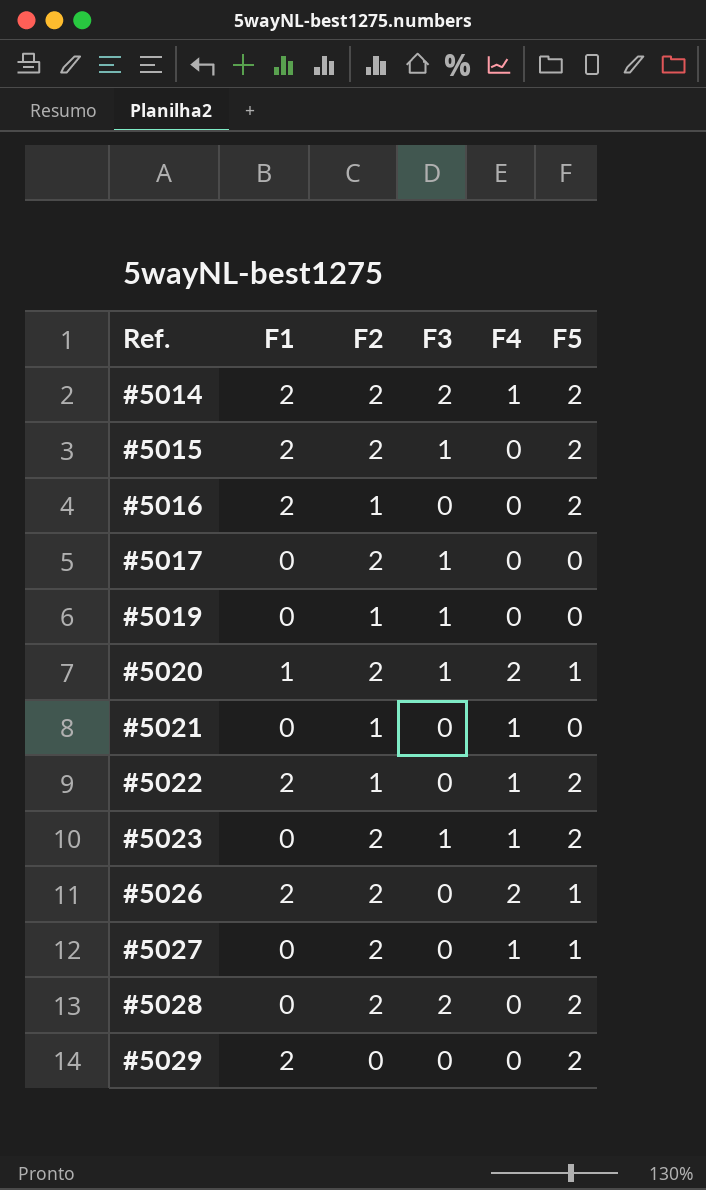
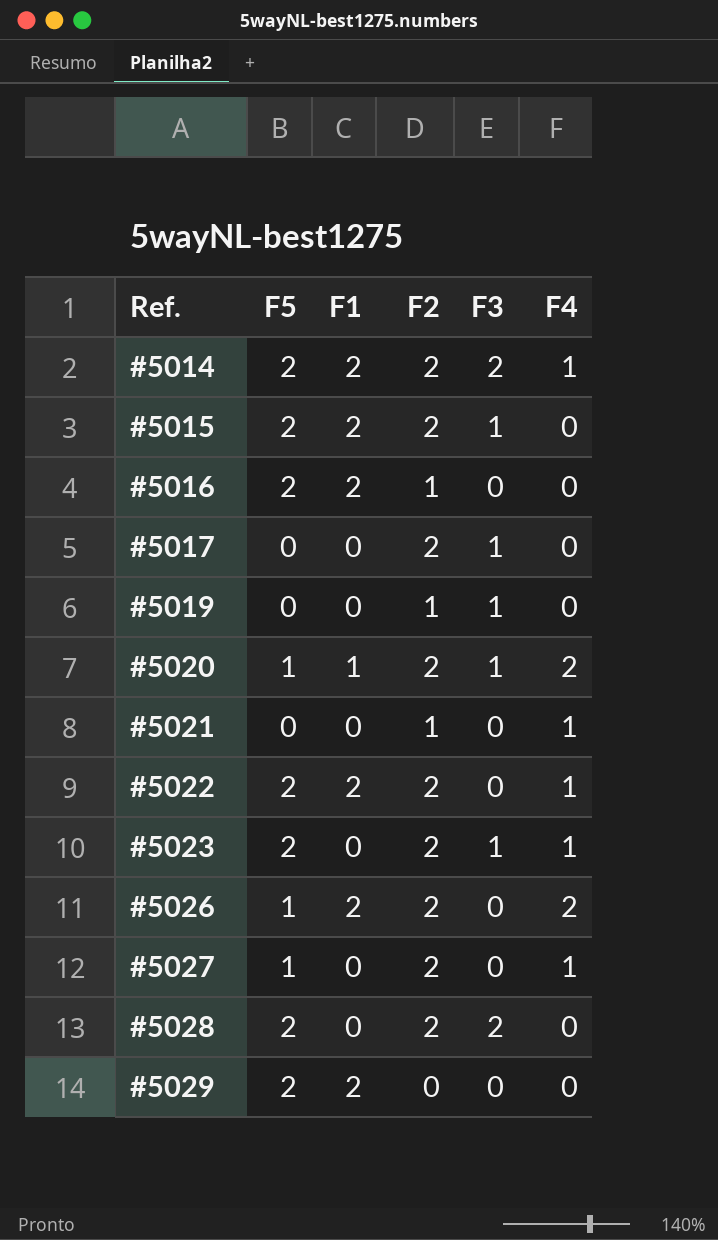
column F5 | position: 6 -> 2
#5022 | F2: 1 -> 2

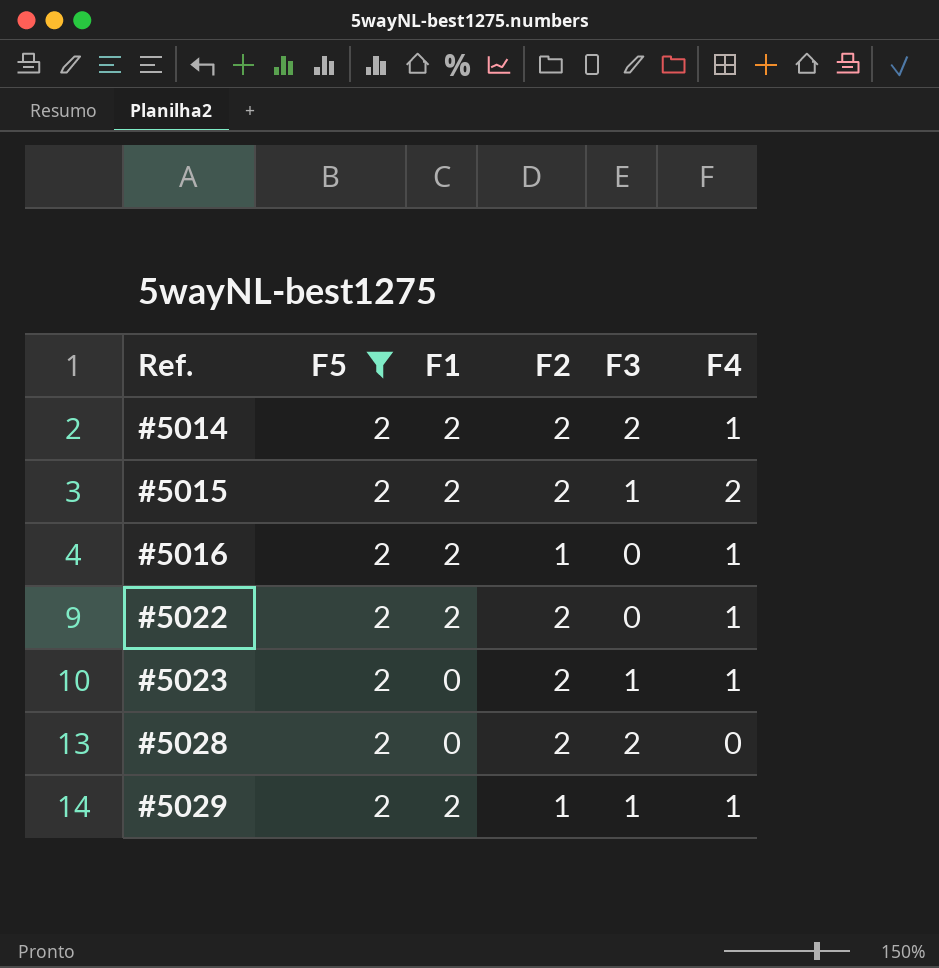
filter: none -> F5 = 2
#5015 | F4: 0 -> 2
#5016 | F4: 0 -> 1
#5029 | F2: 0 -> 1
#5029 | F3: 0 -> 1
#5029 | F4: 0 -> 1

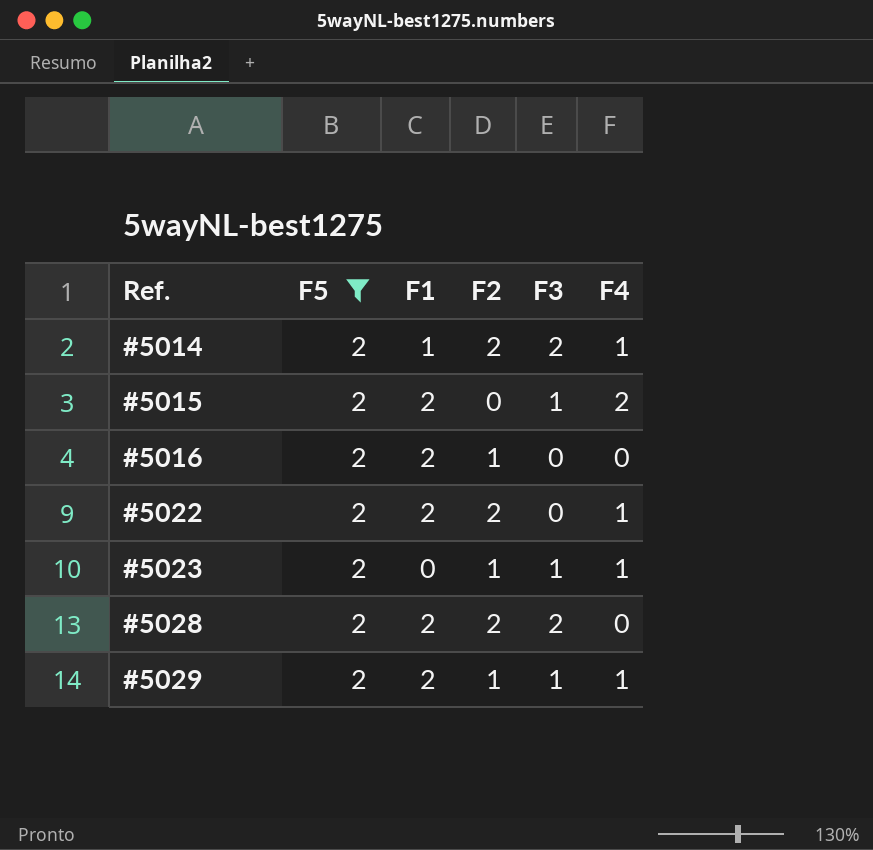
#5014 | F1: 2 -> 1
#5015 | F2: 2 -> 0
#5016 | F4: 1 -> 0
#5023 | F2: 2 -> 1
#5028 | F1: 0 -> 2

